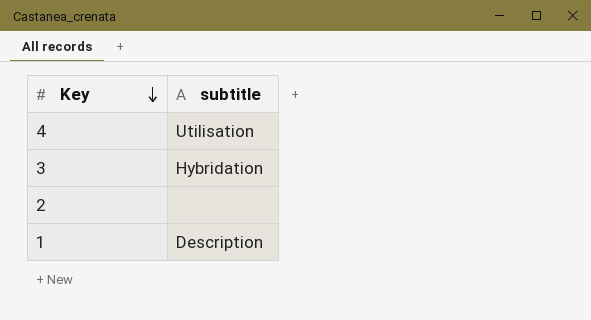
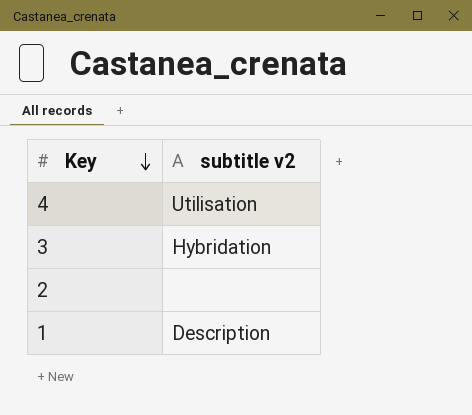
column name: subtitle -> subtitle v2

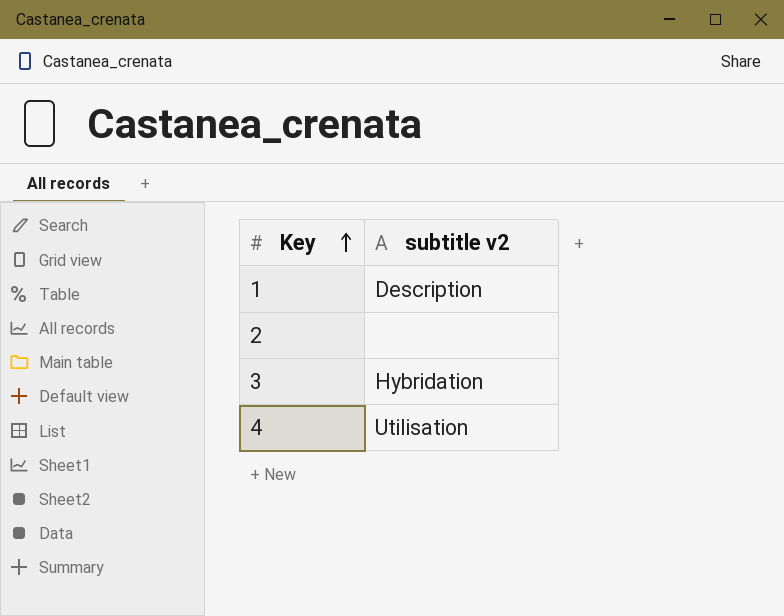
row order: Key descending -> Key ascending

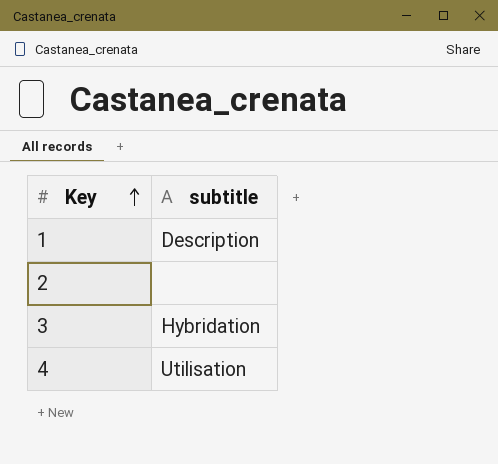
column name: subtitle v2 -> subtitle

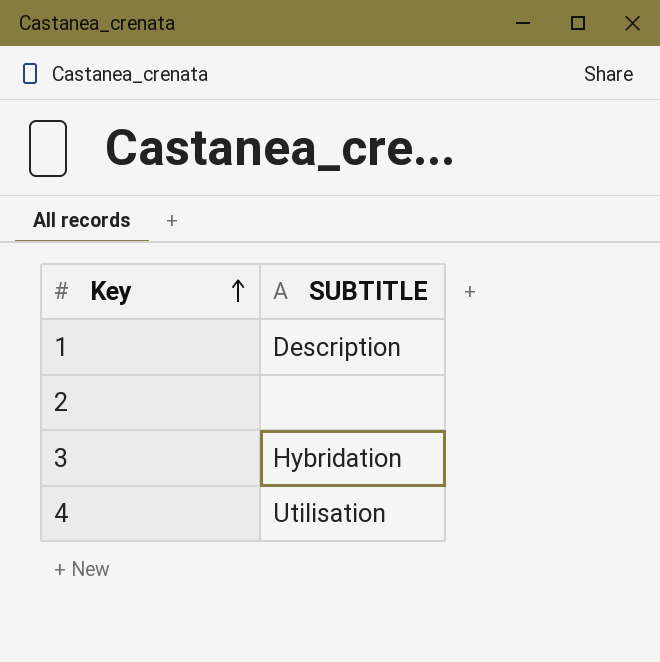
column name: subtitle -> SUBTITLE

